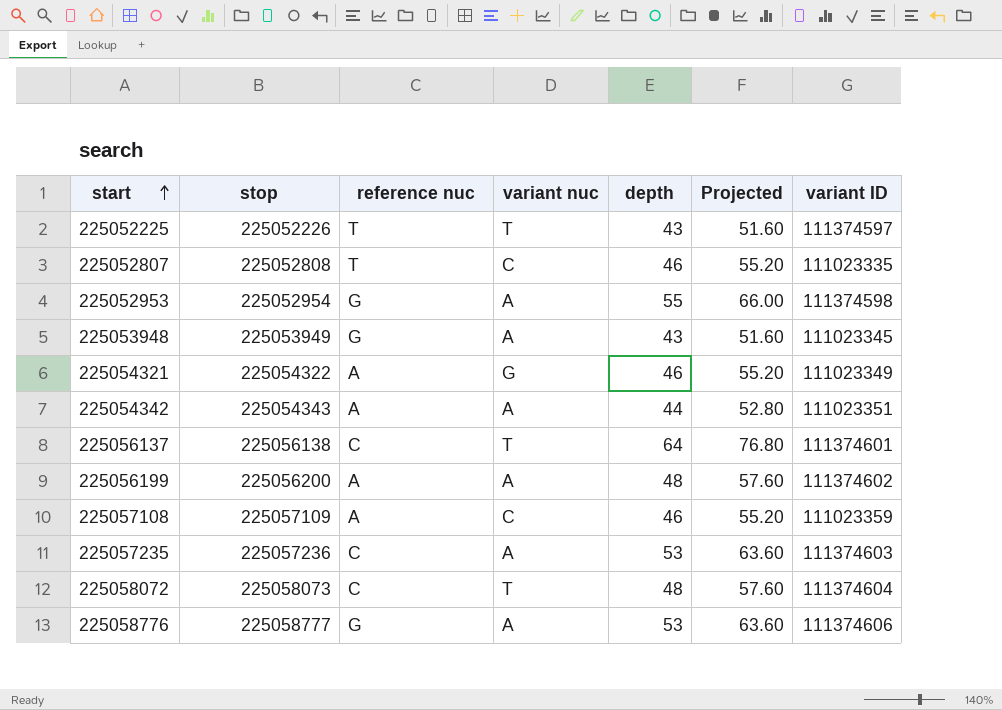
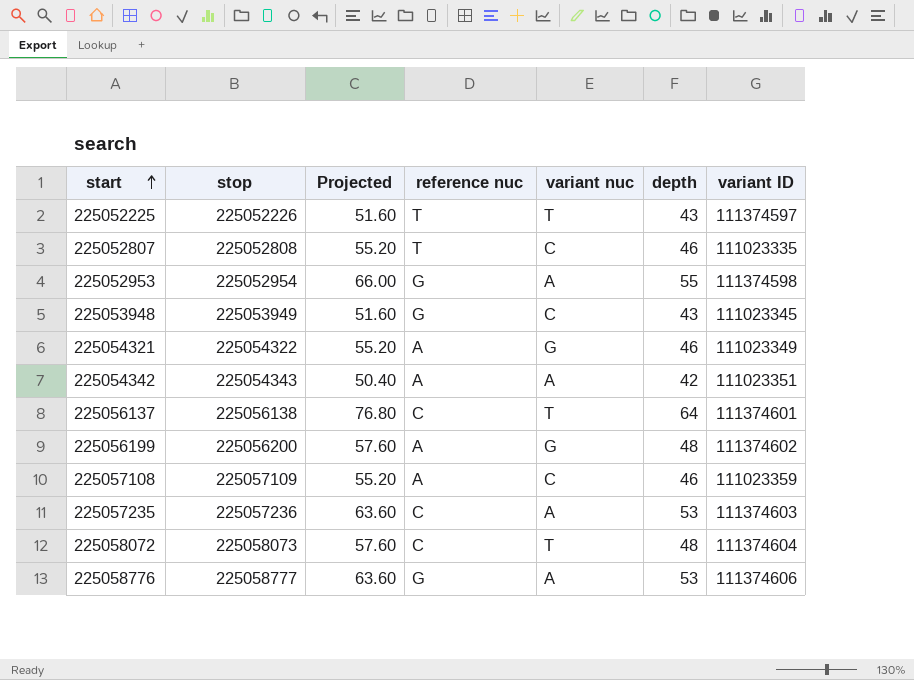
column Projected | position: 6 -> 3
225053948 | variant nuc: A -> C
225054342 | Projected: 52.80 -> 50.40
225054342 | depth: 44 -> 42
225056199 | variant nuc: A -> G

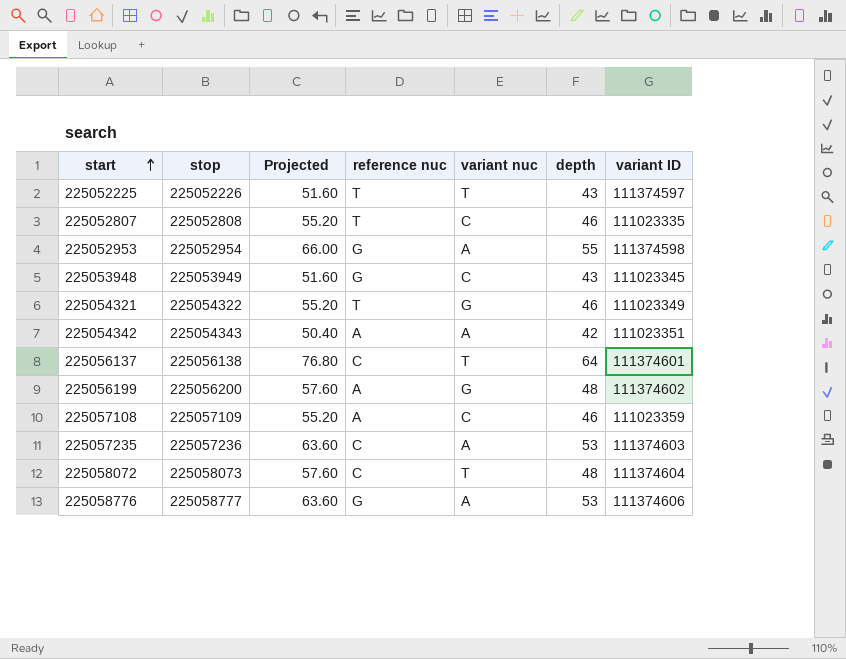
225054321 | reference nuc: A -> T

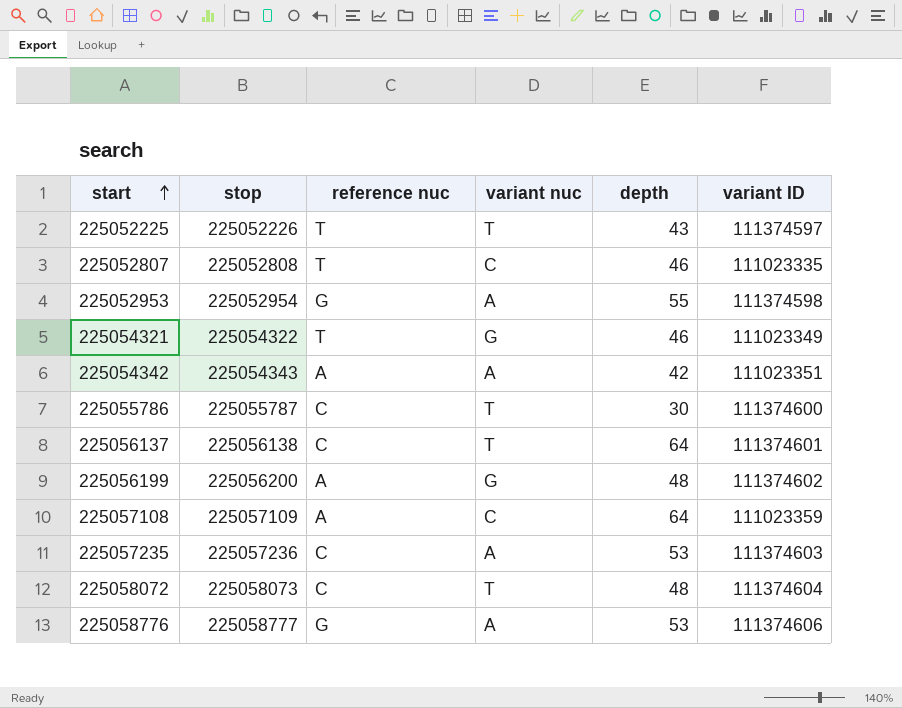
column Projected | formula: [depth] * 1.2 -> none
row 225053948: 225053949 | 51.60 | G | C | 43 | 111023345 -> none
row 225055786: none -> 225055787 | C | T | 30 | 111374600
225057108 | depth: 46 -> 64

